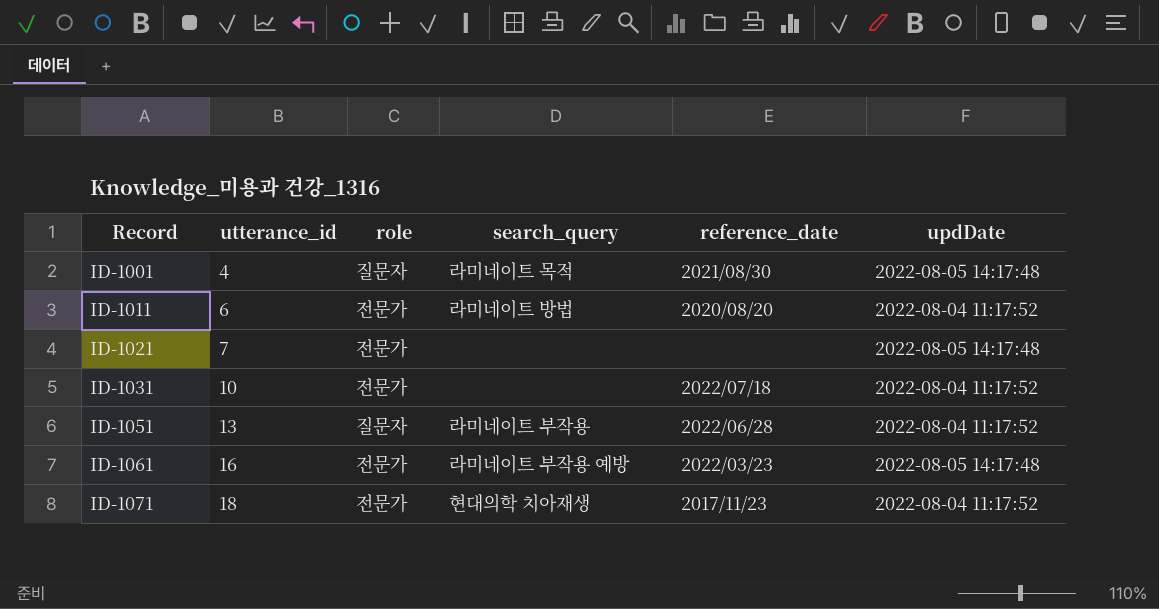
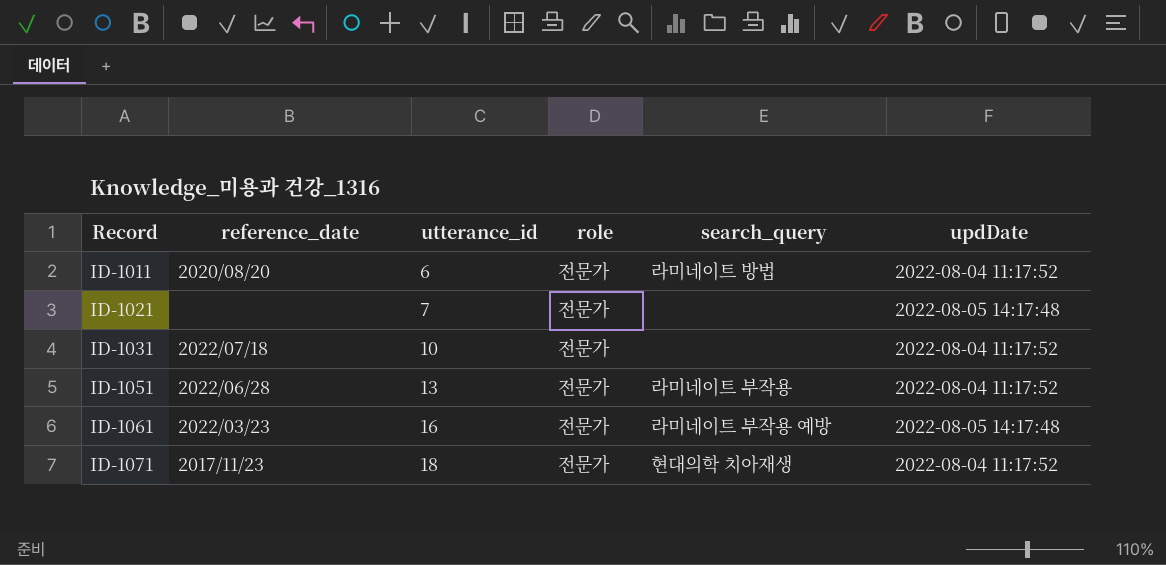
column reference_date | position: 5 -> 2
row ID-1001: 4 | 질문자 | 라미네이트 목적 | 2021/08/30 | 2022-08-05 14:17:48 -> none
ID-1051 | role: 질문자 -> 전문가

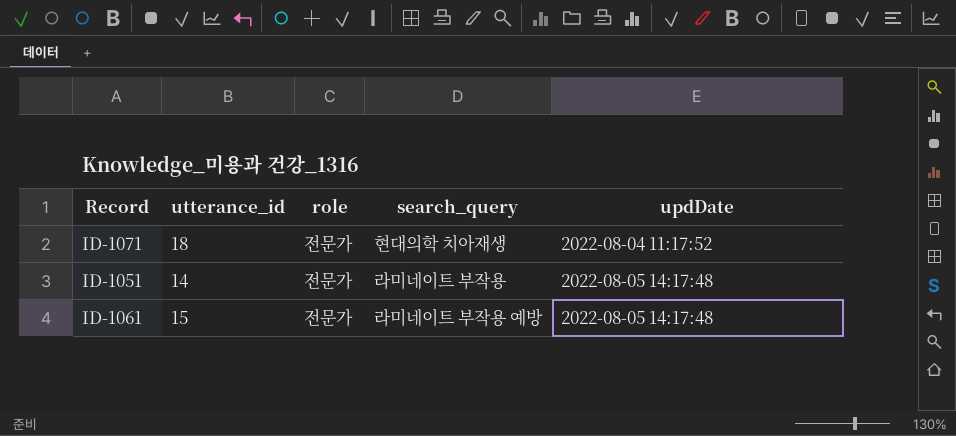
row order: Record ascending -> updDate ascending
column reference_date | position: 2 -> none
row ID-1011: 2020/08/20 | 6 | 전문가 | 라미네이트 방법 | 2022-08-04 11:17:52 -> none
row ID-1021: none | 7 | 전문가 | none | 2022-08-05 14:17:48 -> none
row ID-1031: 2022/07/18 | 10 | 전문가 | none | 2022-08-04 11:17:52 -> none
ID-1051 | utterance_id: 13 -> 14
ID-1051 | updDate: 2022-08-04 11:17:52 -> 2022-08-05 14:17:48
ID-1061 | utterance_id: 16 -> 15

